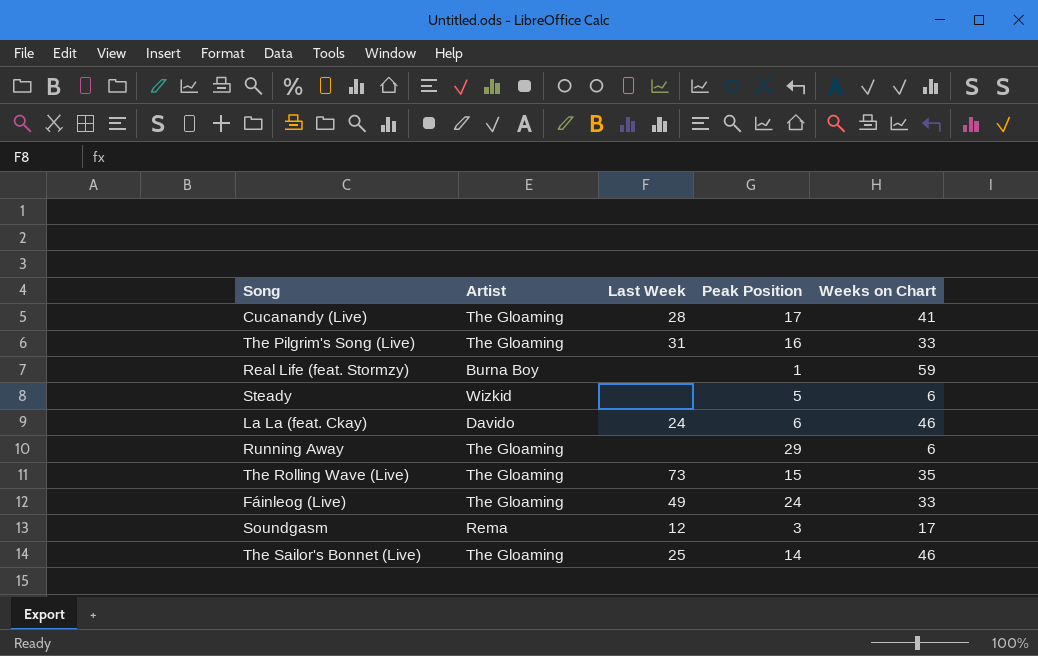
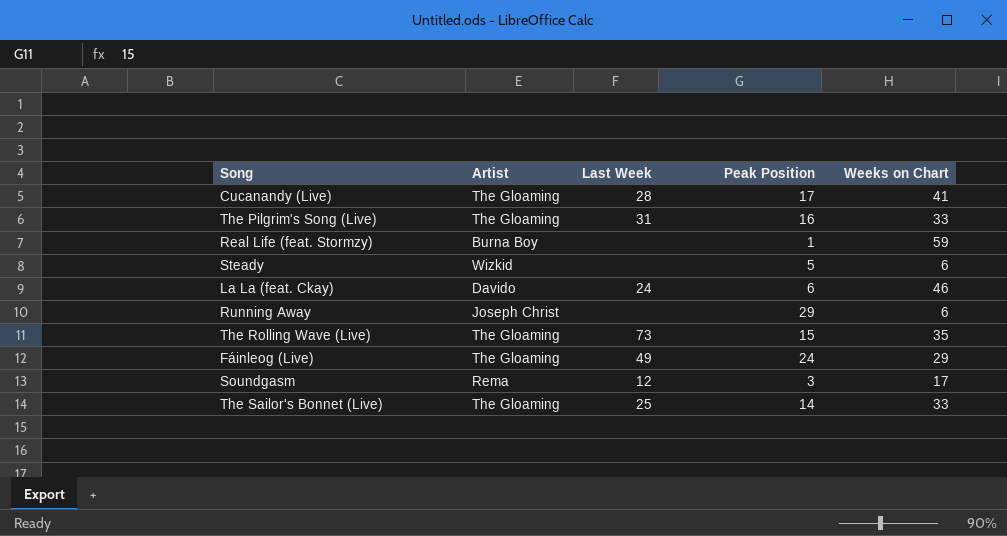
Running Away | Artist: The Gloaming -> Joseph Christ
Fáinleog (Live) | Weeks on Chart: 33 -> 29
The Sailor's Bonnet (Live) | Weeks on Chart: 46 -> 33

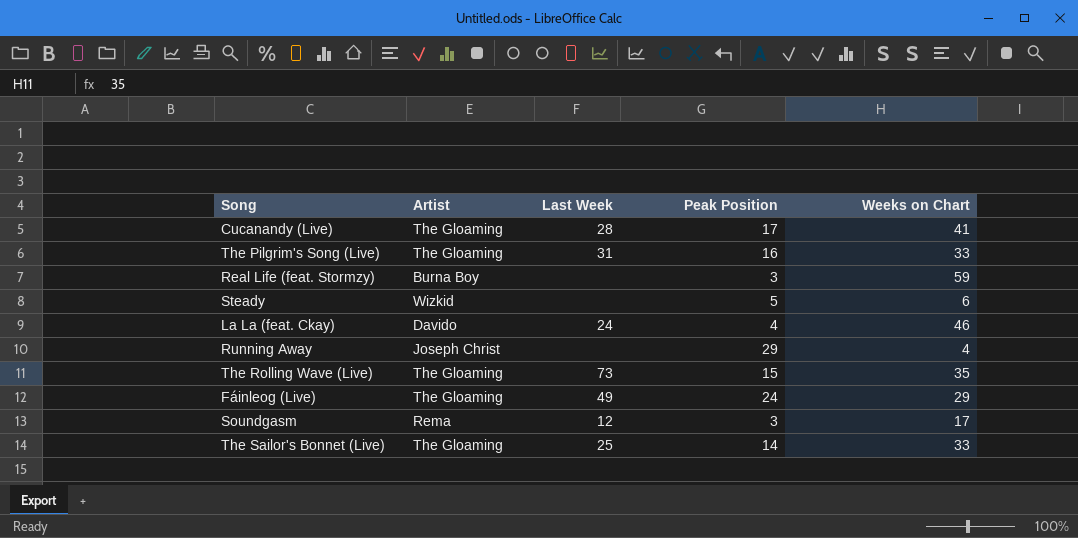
Real Life (feat. Stormzy) | Peak Position: 1 -> 3
La La (feat. Ckay) | Peak Position: 6 -> 4
Running Away | Weeks on Chart: 6 -> 4

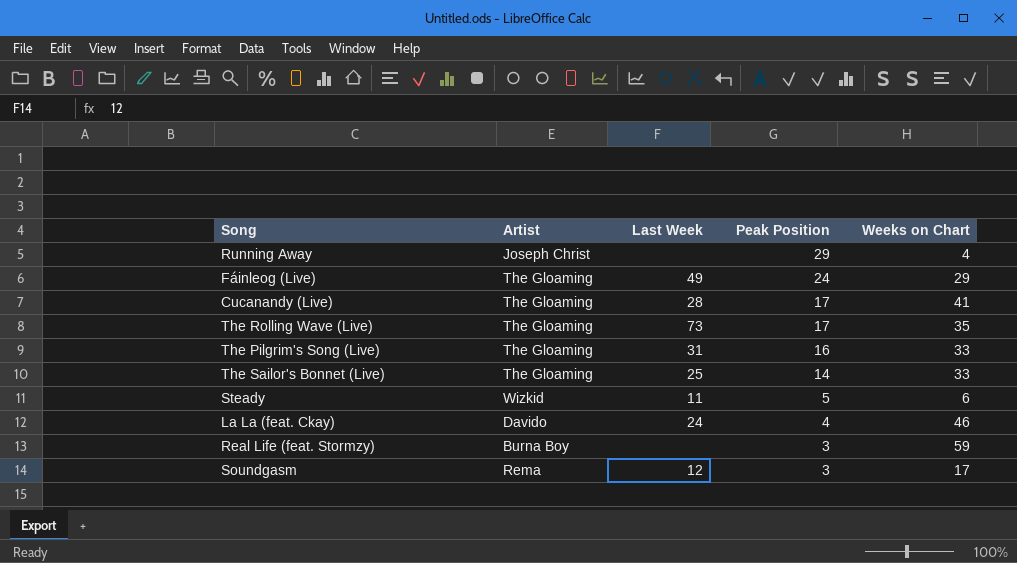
row order: none -> Peak Position descending
The Rolling Wave (Live) | Peak Position: 15 -> 17
Steady | Last Week: none -> 11

